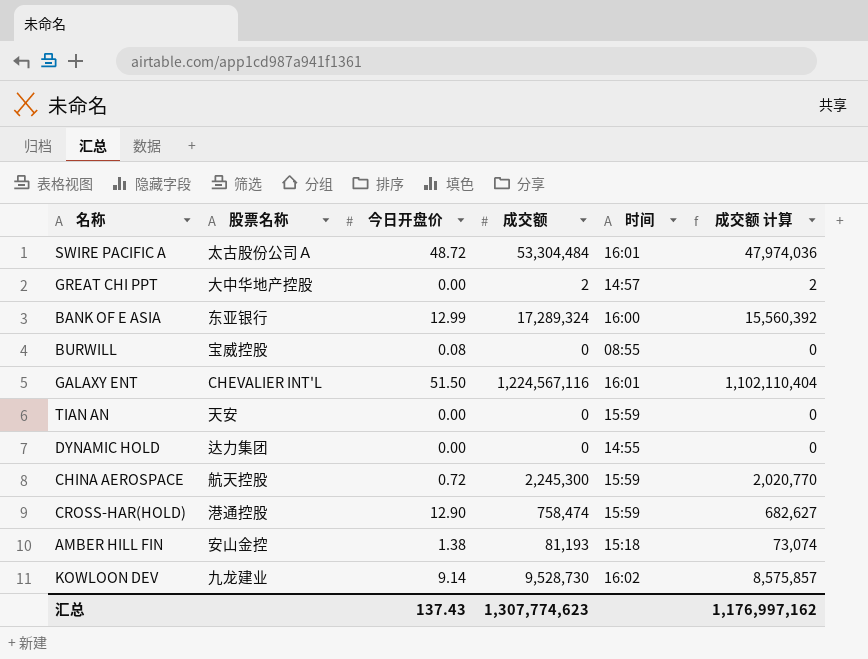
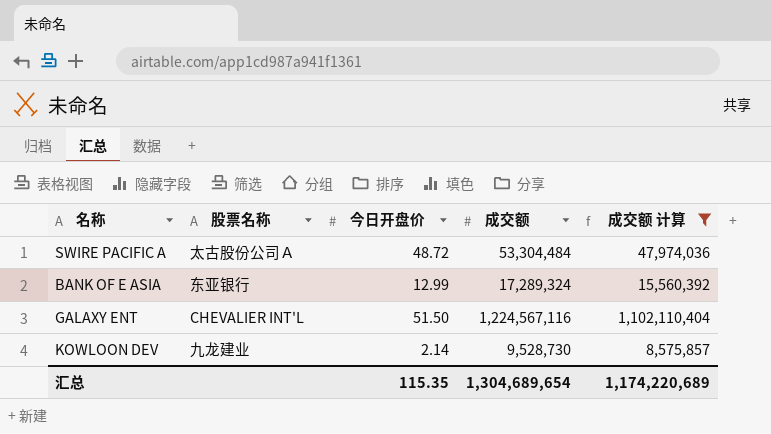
filter: none -> 成交额 计算 >= 8,575,857
column 时间 | position: 5 -> none
KOWLOON DEV | 今日开盘价: 9.14 -> 2.14
汇总 | 今日开盘价: 137.43 -> 115.35
汇总 | 成交额: 1,307,774,623 -> 1,304,689,654
汇总 | 成交额 计算: 1,176,997,162 -> 1,174,220,689

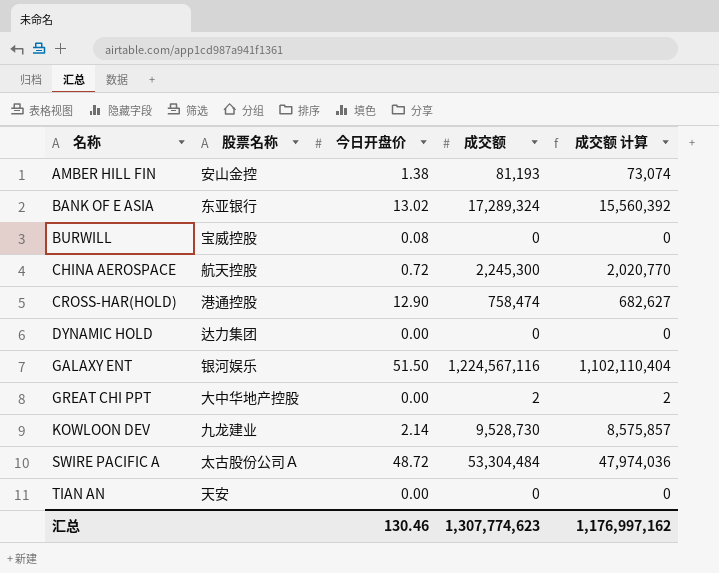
filter: 成交额 计算 >= 8,575,857 -> none
row order: none -> 名称 ascending
BANK OF E ASIA | 今日开盘价: 12.99 -> 13.02
GALAXY ENT | 股票名称: CHEVALIER INT'L -> 银河娱乐
汇总 | 今日开盘价: 115.35 -> 130.46
汇总 | 成交额: 1,304,689,654 -> 1,307,774,623
汇总 | 成交额 计算: 1,174,220,689 -> 1,176,997,162

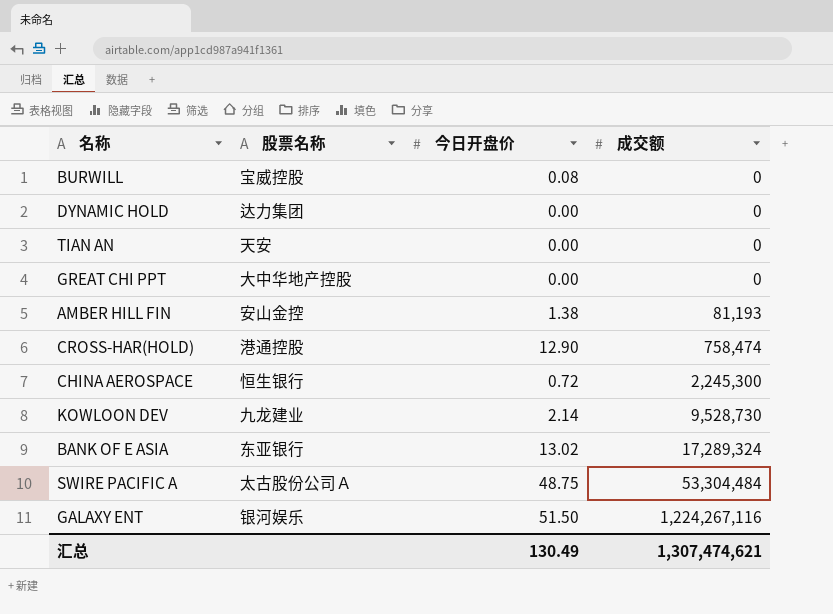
row order: 名称 ascending -> 成交额 ascending
column 成交额 计算 | formula: [成交额] * 0.9 -> none
GREAT CHI PPT | 成交额: 2 -> 0
CHINA AEROSPACE | 股票名称: 航天控股 -> 恒生银行
SWIRE PACIFIC A | 今日开盘价: 48.72 -> 48.75
GALAXY ENT | 成交额: 1,224,567,116 -> 1,224,267,116
汇总 | 今日开盘价: 130.46 -> 130.49
汇总 | 成交额: 1,307,774,623 -> 1,307,474,621

